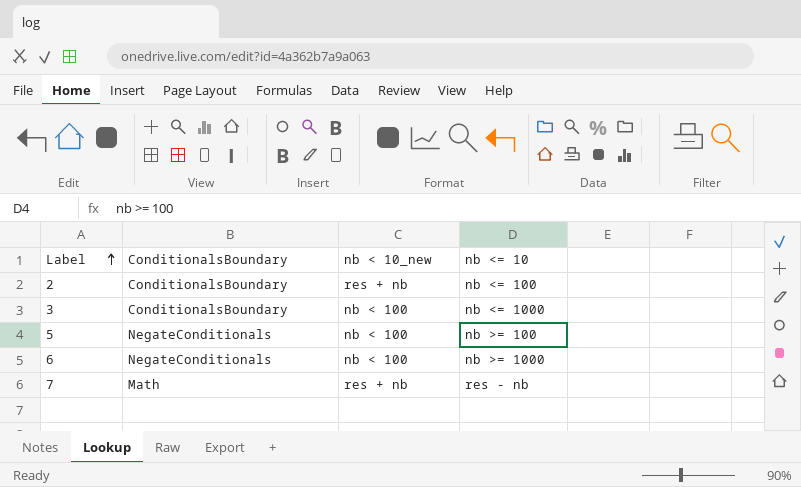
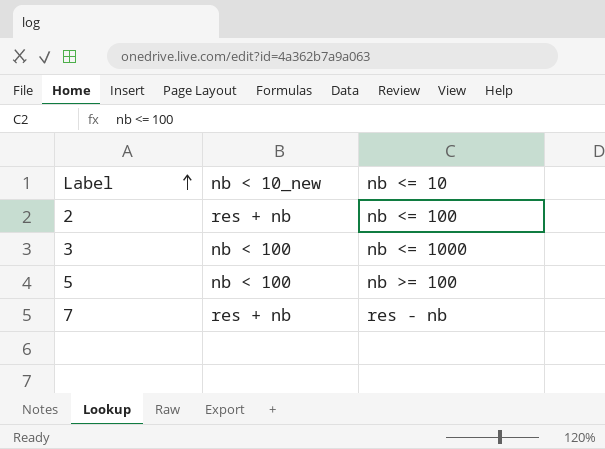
column ConditionalsBoundary | position: 2 -> none
row 6: NegateConditionals | nb < 100 | nb >= 1000 -> none

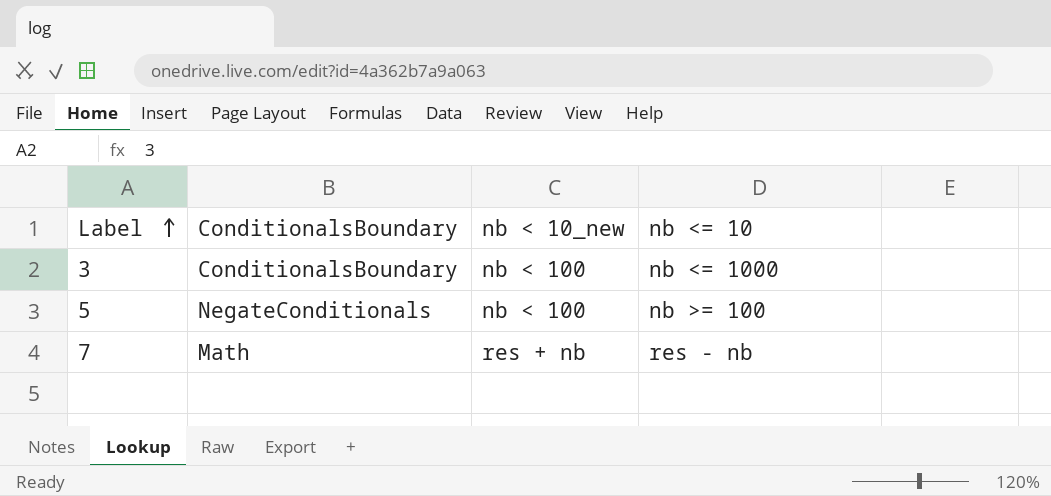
column ConditionalsBoundary | position: none -> 2
row 2: res + nb | nb <= 100 -> none

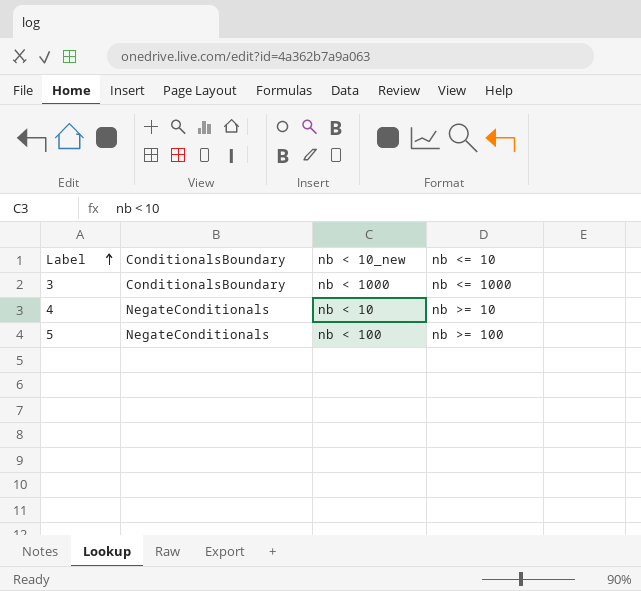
row 7: Math | res + nb | res - nb -> none
3 | nb < 10_new: nb < 100 -> nb < 1000
row 4: none -> NegateConditionals | nb < 10 | nb >= 10

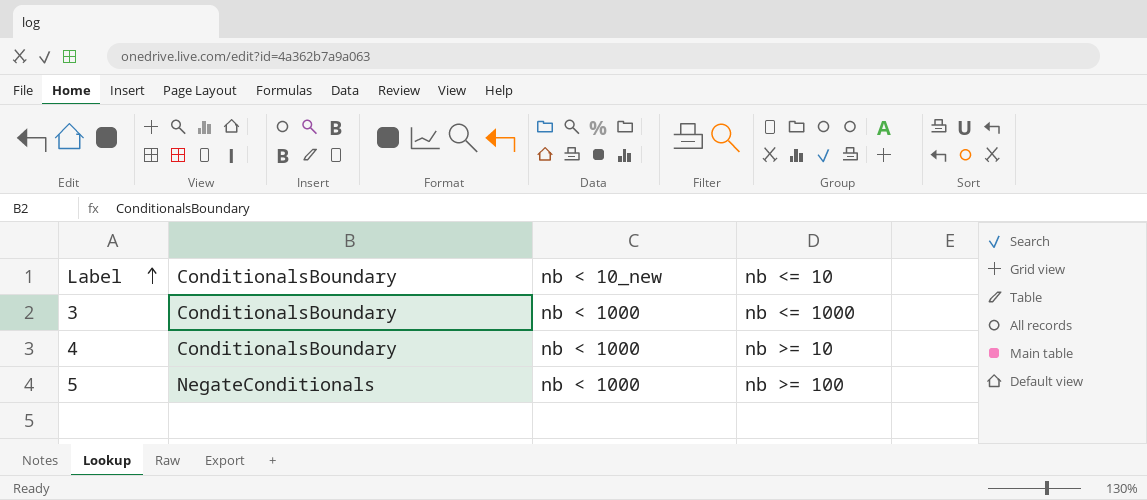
4 | ConditionalsBoundary: NegateConditionals -> ConditionalsBoundary
4 | nb < 10_new: nb < 10 -> nb < 1000
5 | nb < 10_new: nb < 100 -> nb < 1000

